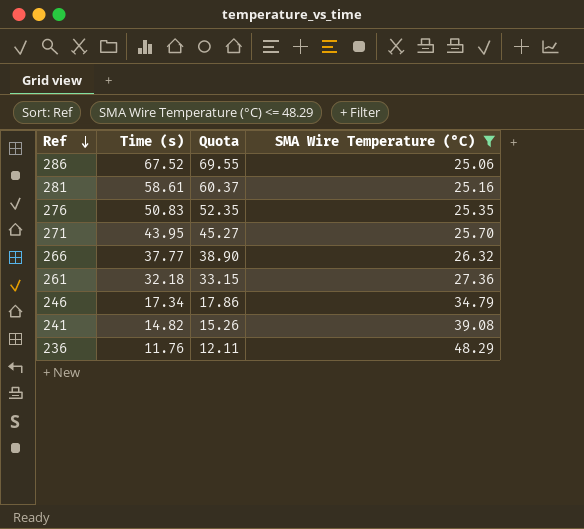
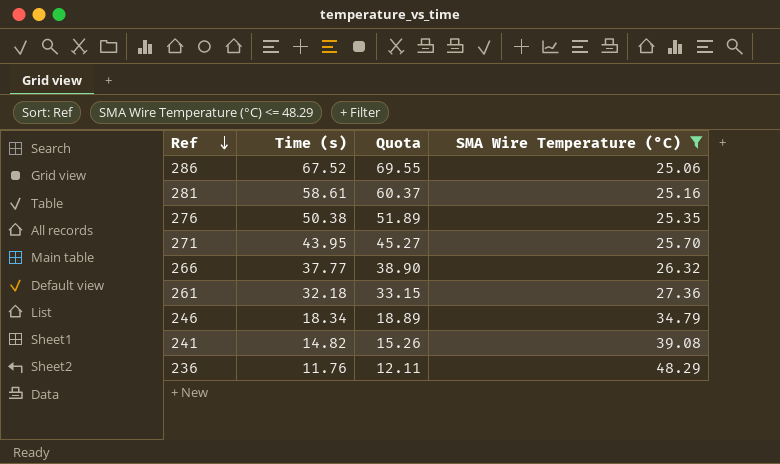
276 | Time (s): 50.83 -> 50.38
276 | Quota: 52.35 -> 51.89
246 | Time (s): 17.34 -> 18.34
246 | Quota: 17.86 -> 18.89

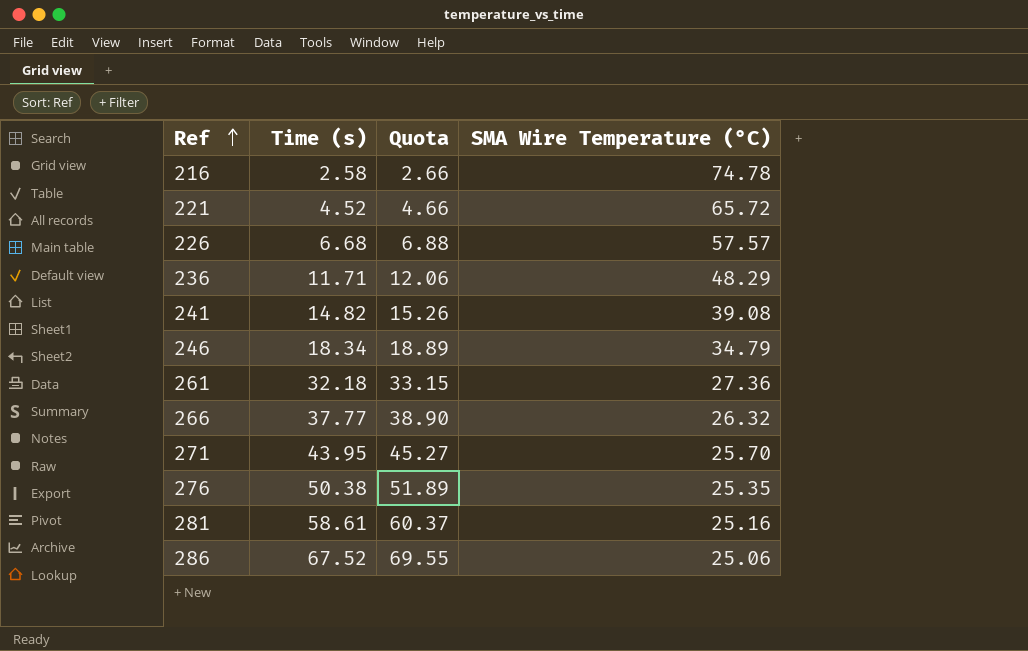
filter: SMA Wire Temperature (°C) <= 48.29 -> none
row order: Ref descending -> Ref ascending
236 | Time (s): 11.76 -> 11.71
236 | Quota: 12.11 -> 12.06

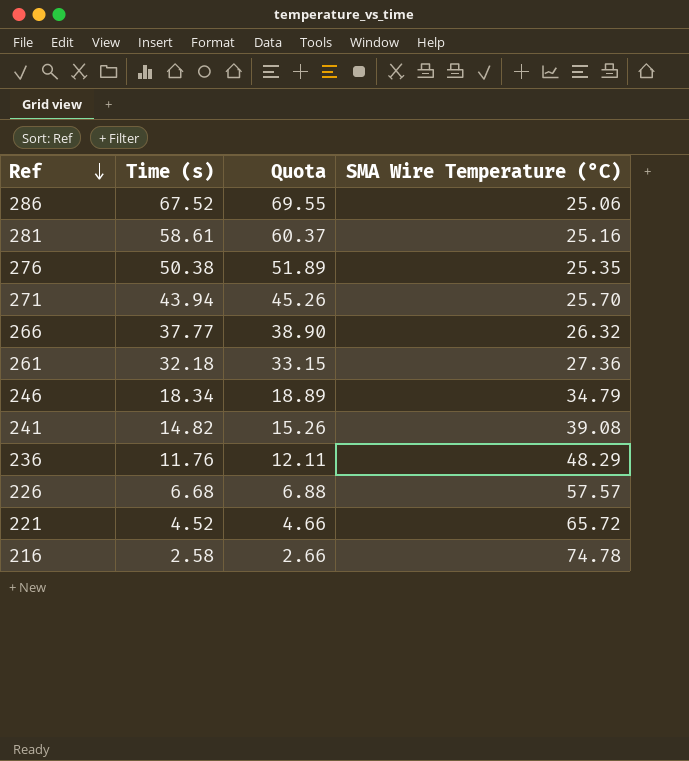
row order: Ref ascending -> Ref descending
271 | Time (s): 43.95 -> 43.94
271 | Quota: 45.27 -> 45.26
236 | Time (s): 11.71 -> 11.76
236 | Quota: 12.06 -> 12.11

